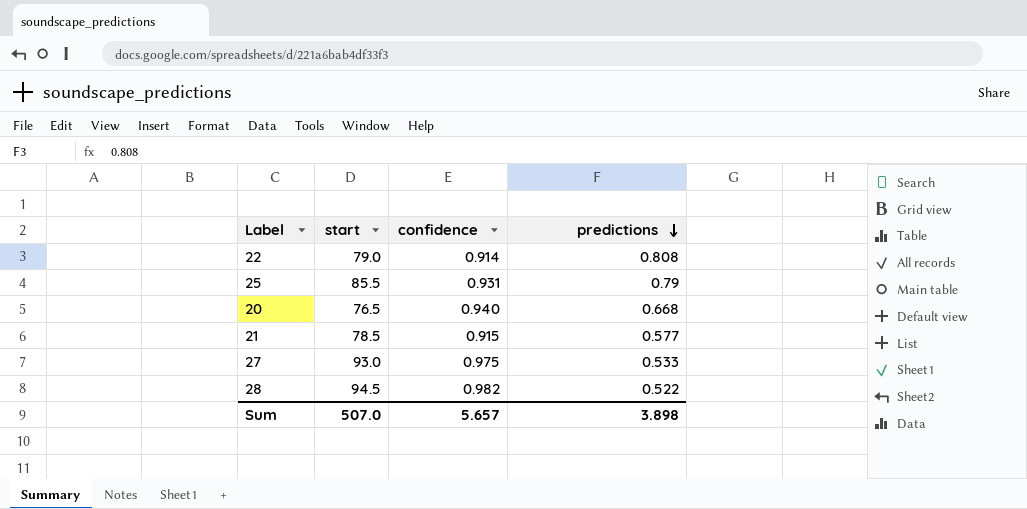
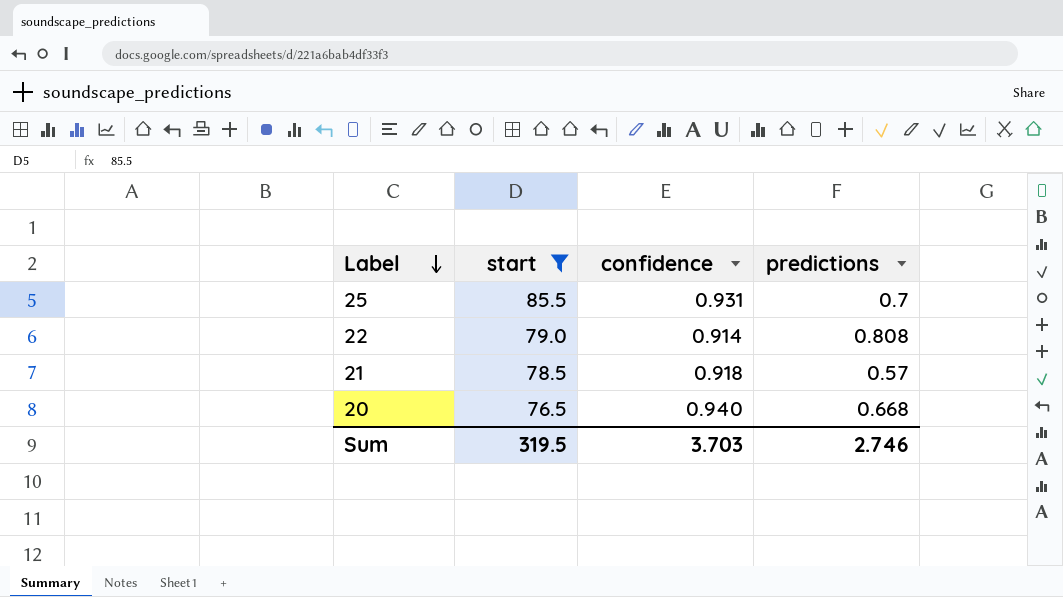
filter: none -> start <= 85.5
row order: predictions descending -> Label descending
25 | predictions: 0.79 -> 0.7
21 | confidence: 0.915 -> 0.918
21 | predictions: 0.577 -> 0.57
Sum | start: 507.0 -> 319.5
Sum | confidence: 5.657 -> 3.703
Sum | predictions: 3.898 -> 2.746

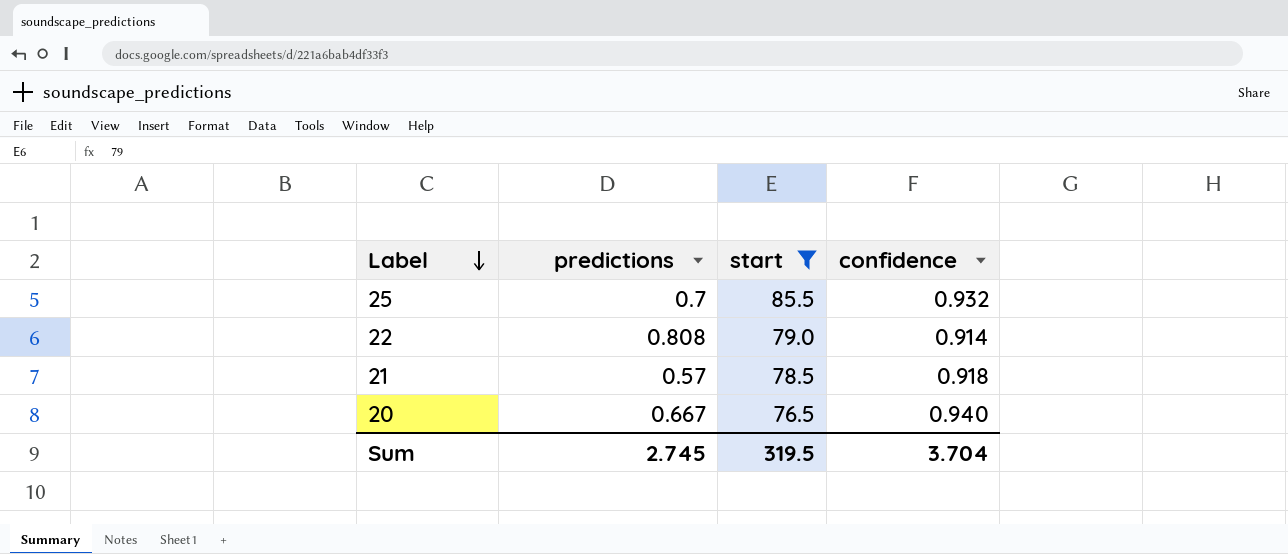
column predictions | position: 4 -> 2
25 | confidence: 0.931 -> 0.932
20 | predictions: 0.668 -> 0.667
Sum | predictions: 2.746 -> 2.745
Sum | confidence: 3.703 -> 3.704

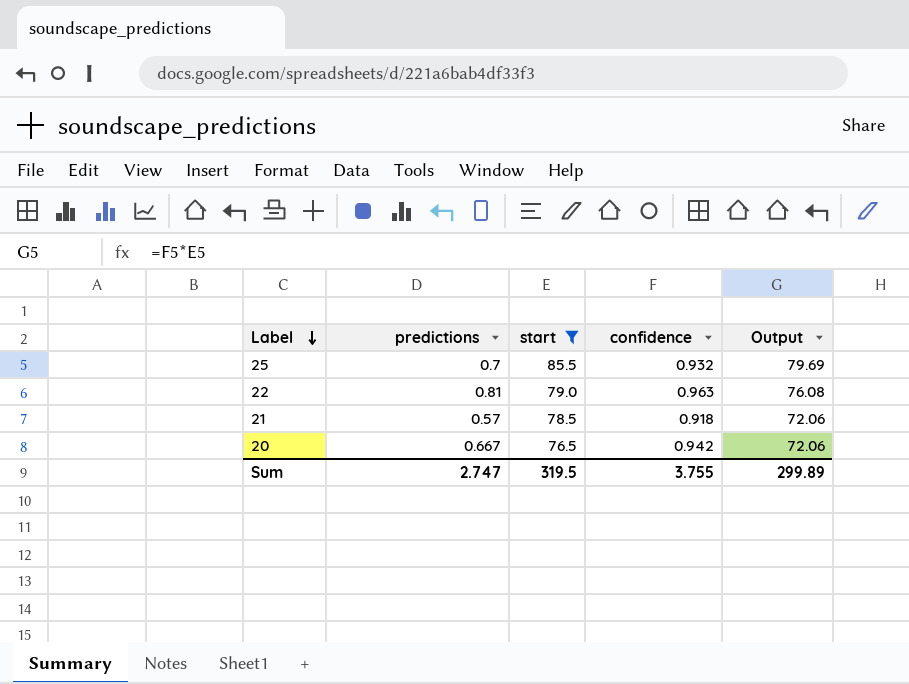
column Output | formula: none -> [start] * [confidence]
22 | predictions: 0.808 -> 0.81
22 | confidence: 0.914 -> 0.963
20 | confidence: 0.940 -> 0.942
Sum | predictions: 2.745 -> 2.747
Sum | confidence: 3.704 -> 3.755

